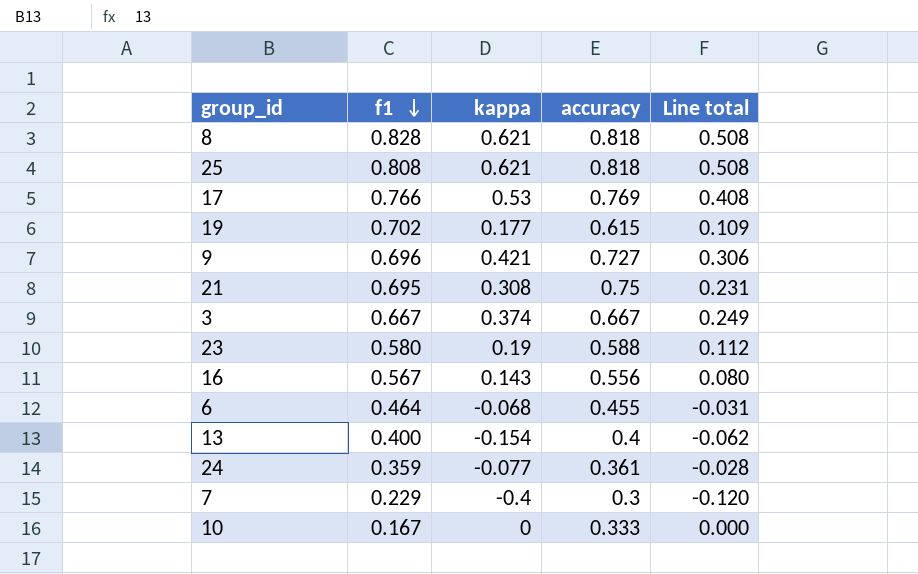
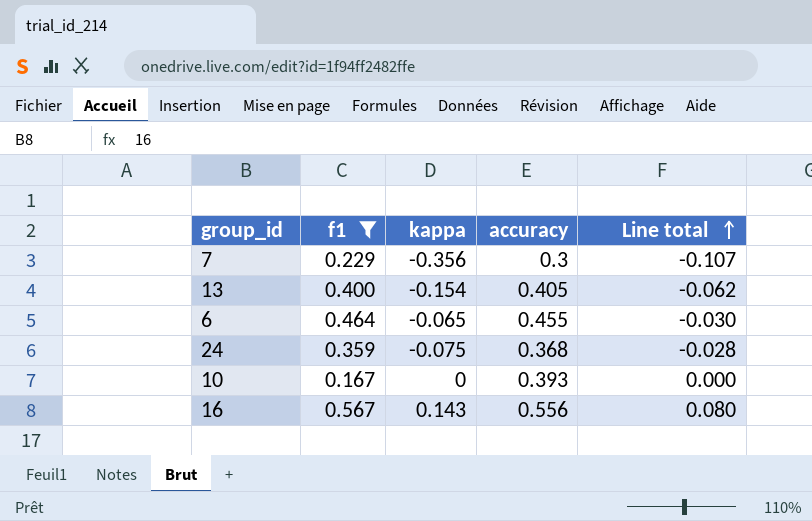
filter: none -> f1 <= 0.567
row order: f1 descending -> Line total ascending
7 | kappa: -0.4 -> -0.356
7 | Line total: -0.120 -> -0.107
13 | accuracy: 0.4 -> 0.405
6 | kappa: -0.068 -> -0.065
6 | Line total: -0.031 -> -0.030
24 | kappa: -0.077 -> -0.075
24 | accuracy: 0.361 -> 0.368
10 | accuracy: 0.333 -> 0.393

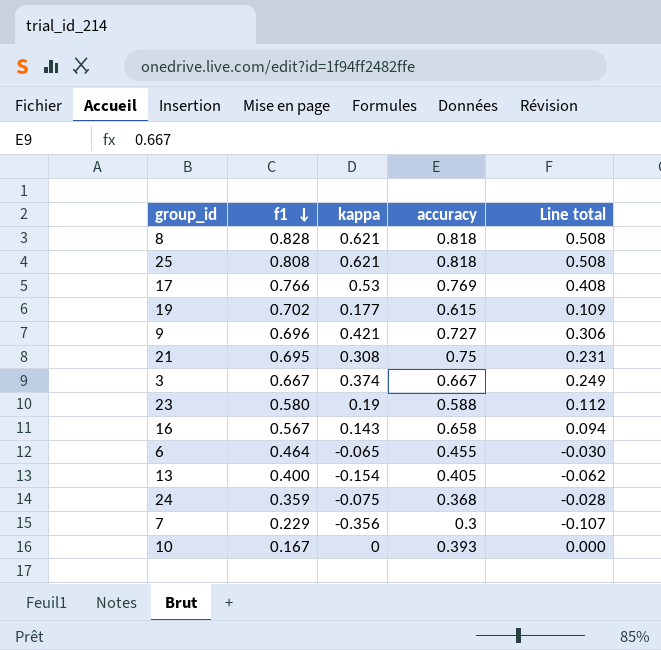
filter: f1 <= 0.567 -> none
row order: Line total ascending -> f1 descending
16 | accuracy: 0.556 -> 0.658
16 | Line total: 0.080 -> 0.094

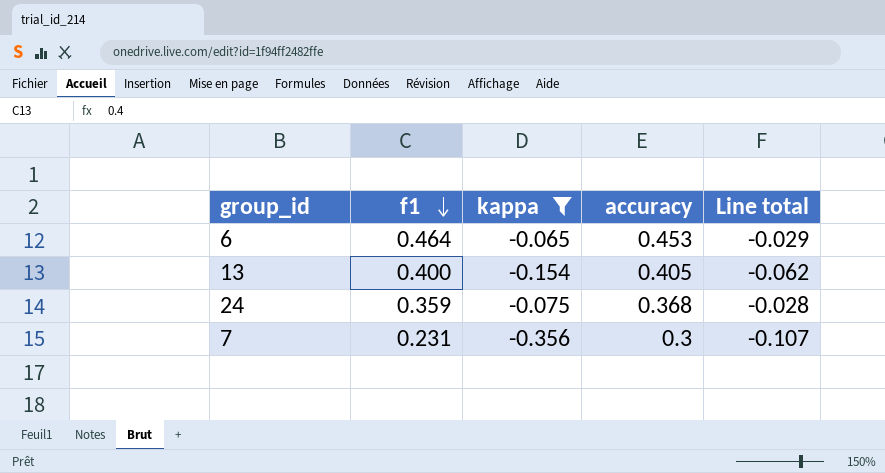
filter: none -> kappa <= -0.065
6 | accuracy: 0.455 -> 0.453
6 | Line total: -0.030 -> -0.029
7 | f1: 0.229 -> 0.231

